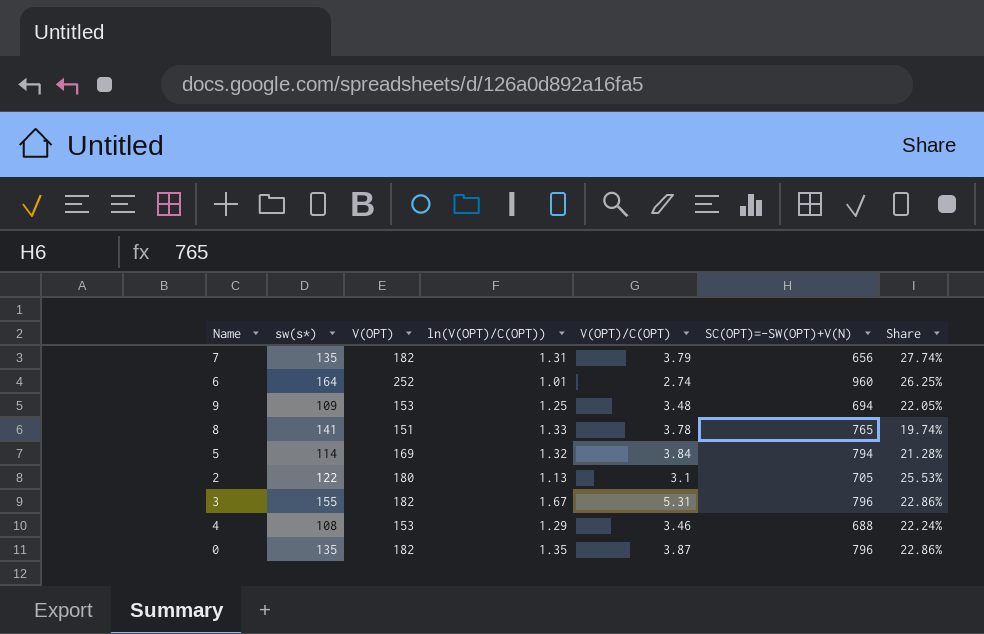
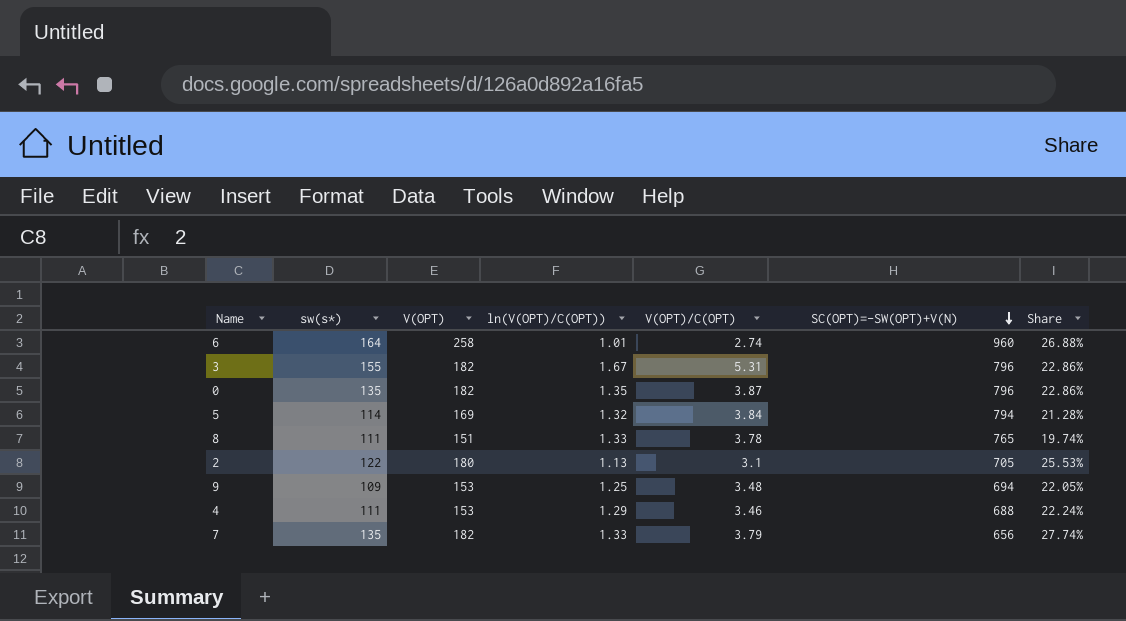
row order: none -> SC(OPT)=-SW(OPT)+V(N) descending
6 | V(OPT): 252 -> 258
6 | Share: 26.25% -> 26.88%
8 | sw(s*): 141 -> 111
4 | sw(s*): 108 -> 111
7 | ln(V(OPT)/C(OPT)): 1.31 -> 1.33

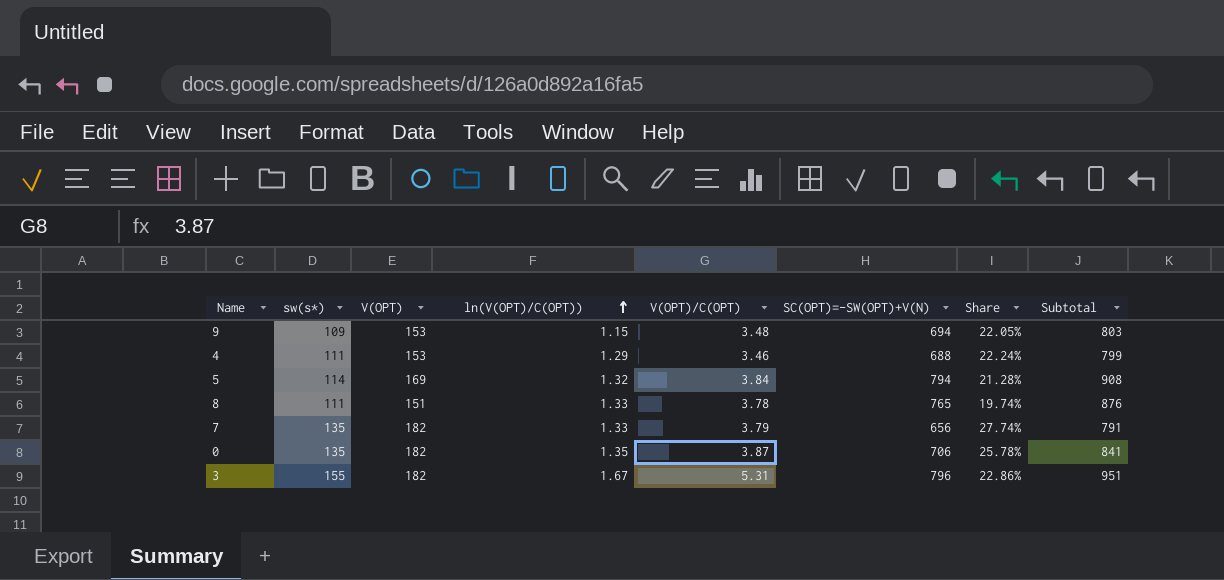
row order: SC(OPT)=-SW(OPT)+V(N) descending -> ln(V(OPT)/C(OPT)) ascending
column Subtotal | formula: none -> [sw(s*)] + [SC(OPT)=-SW(OPT)+V(N)]
row 6: 164 | 258 | 1.01 | 2.74 | 960 | 26.88% -> none
row 2: 122 | 180 | 1.13 | 3.1 | 705 | 25.53% -> none
9 | ln(V(OPT)/C(OPT)): 1.25 -> 1.15
0 | SC(OPT)=-SW(OPT)+V(N): 796 -> 706
0 | Share: 22.86% -> 25.78%

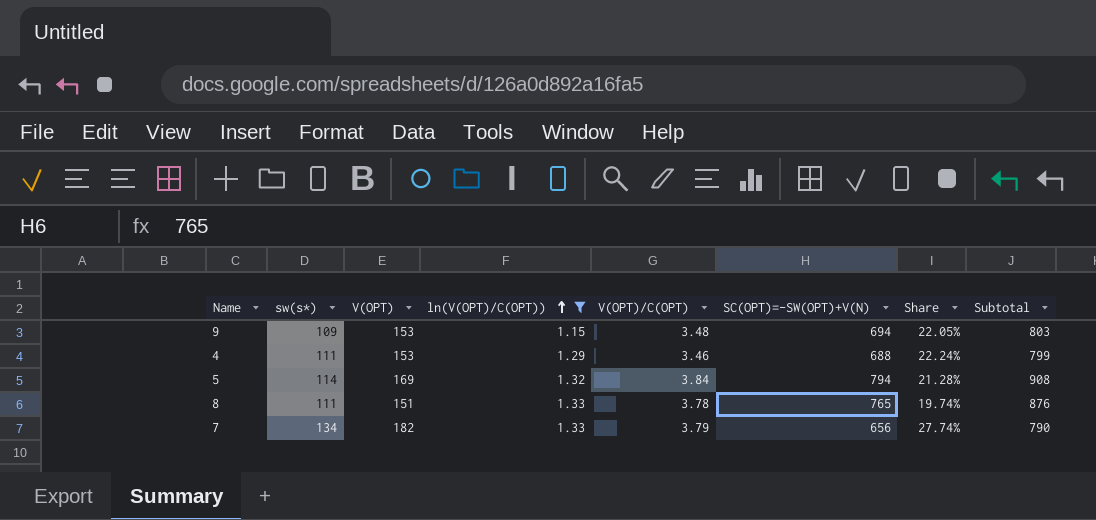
filter: none -> ln(V(OPT)/C(OPT)) <= 1.33
7 | sw(s*): 135 -> 134
7 | Subtotal: 791 -> 790

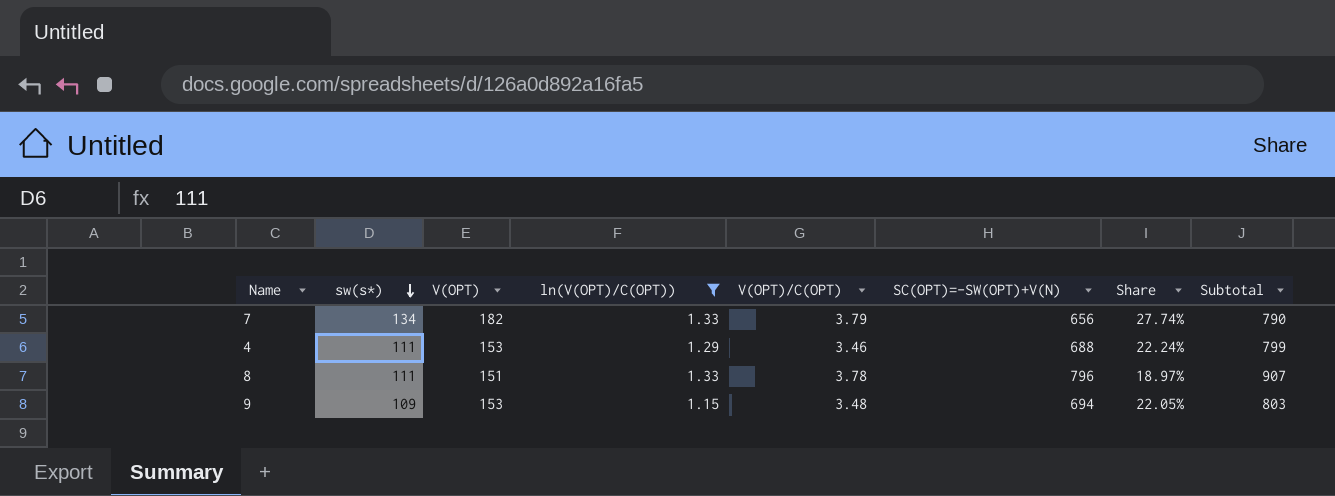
row order: ln(V(OPT)/C(OPT)) ascending -> sw(s*) descending
row 5: 114 | 169 | 1.32 | 3.84 | 794 | 21.28% | 908 -> none
8 | SC(OPT)=-SW(OPT)+V(N): 765 -> 796
8 | Share: 19.74% -> 18.97%
8 | Subtotal: 876 -> 907

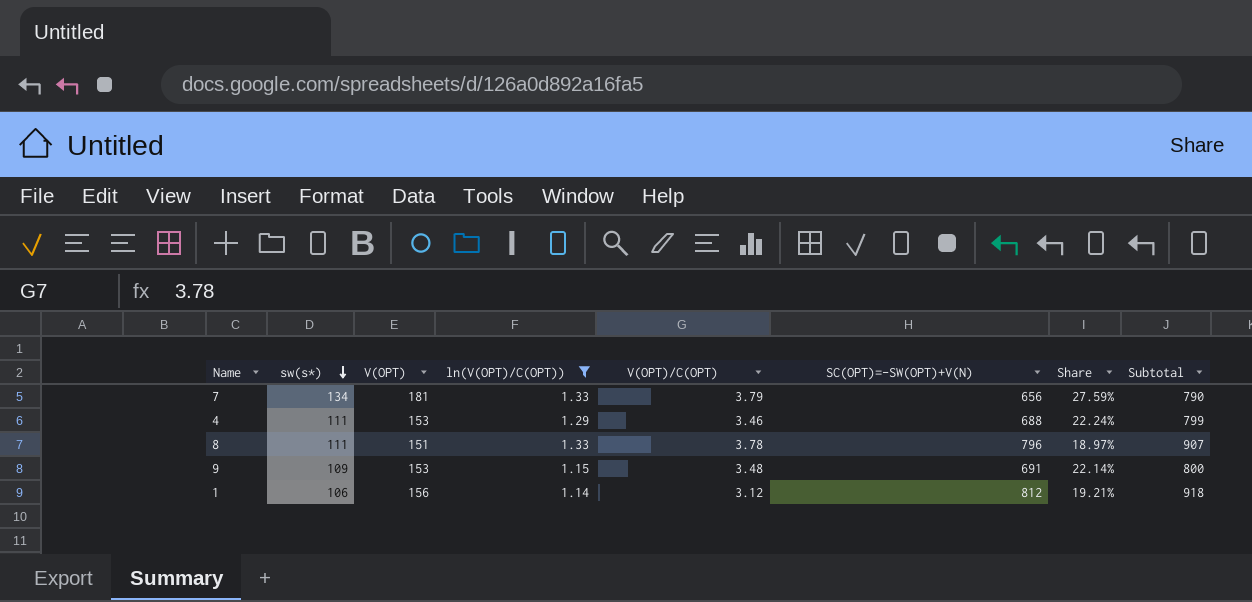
7 | V(OPT): 182 -> 181
7 | Share: 27.74% -> 27.59%
9 | SC(OPT)=-SW(OPT)+V(N): 694 -> 691
9 | Share: 22.05% -> 22.14%
9 | Subtotal: 803 -> 800
row 1: none -> 106 | 156 | 1.14 | 3.12 | 812 | 19.21% | 918

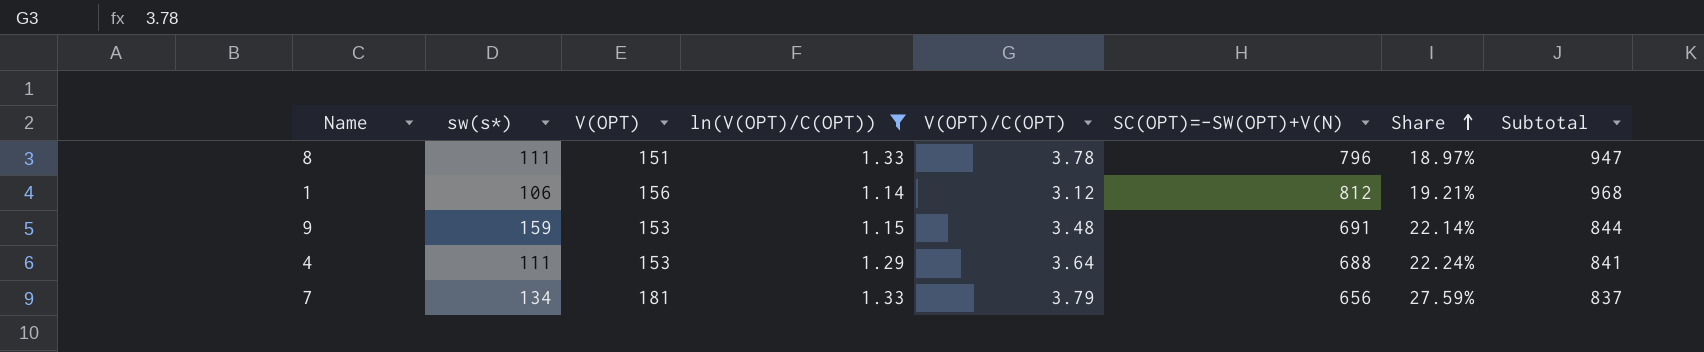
row order: sw(s*) descending -> Share ascending
column Subtotal | formula: [sw(s*)] + [SC(OPT)=-SW(OPT)+V(N)] -> [V(OPT)] + [SC(OPT)=-SW(OPT)+V(N)]
9 | sw(s*): 109 -> 159
4 | V(OPT)/C(OPT): 3.46 -> 3.64

